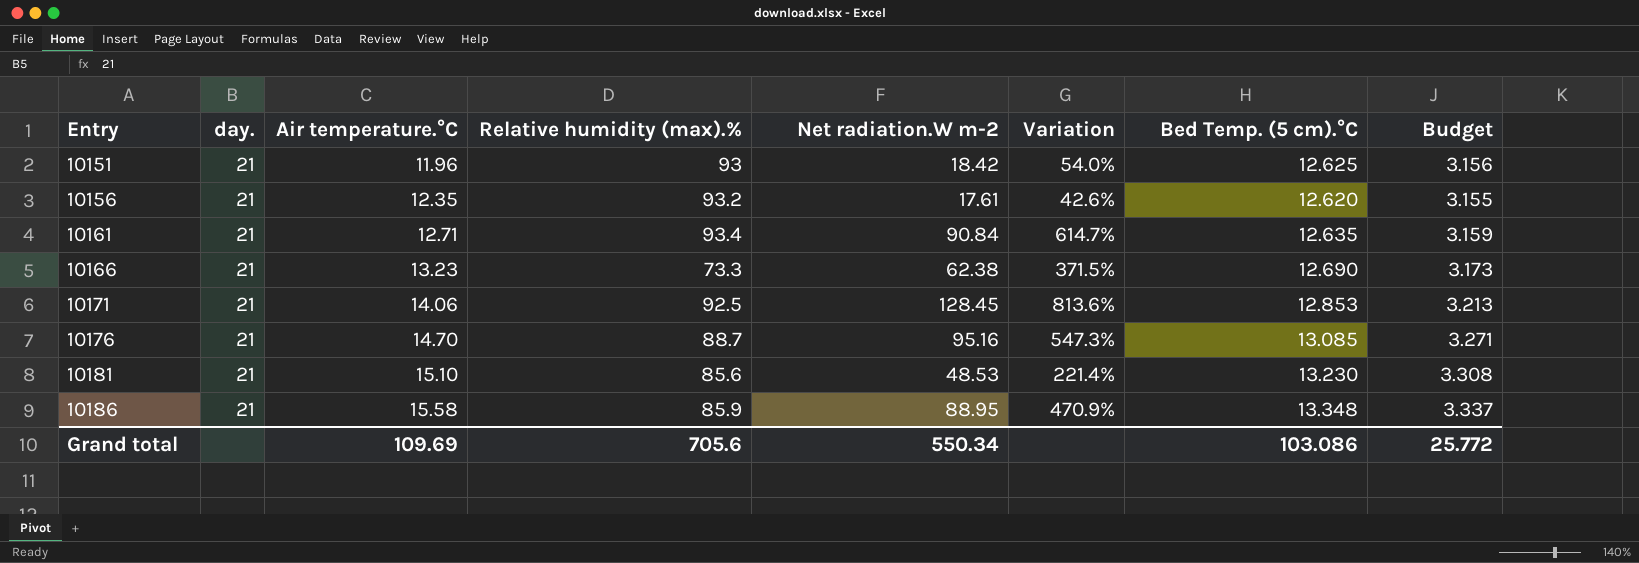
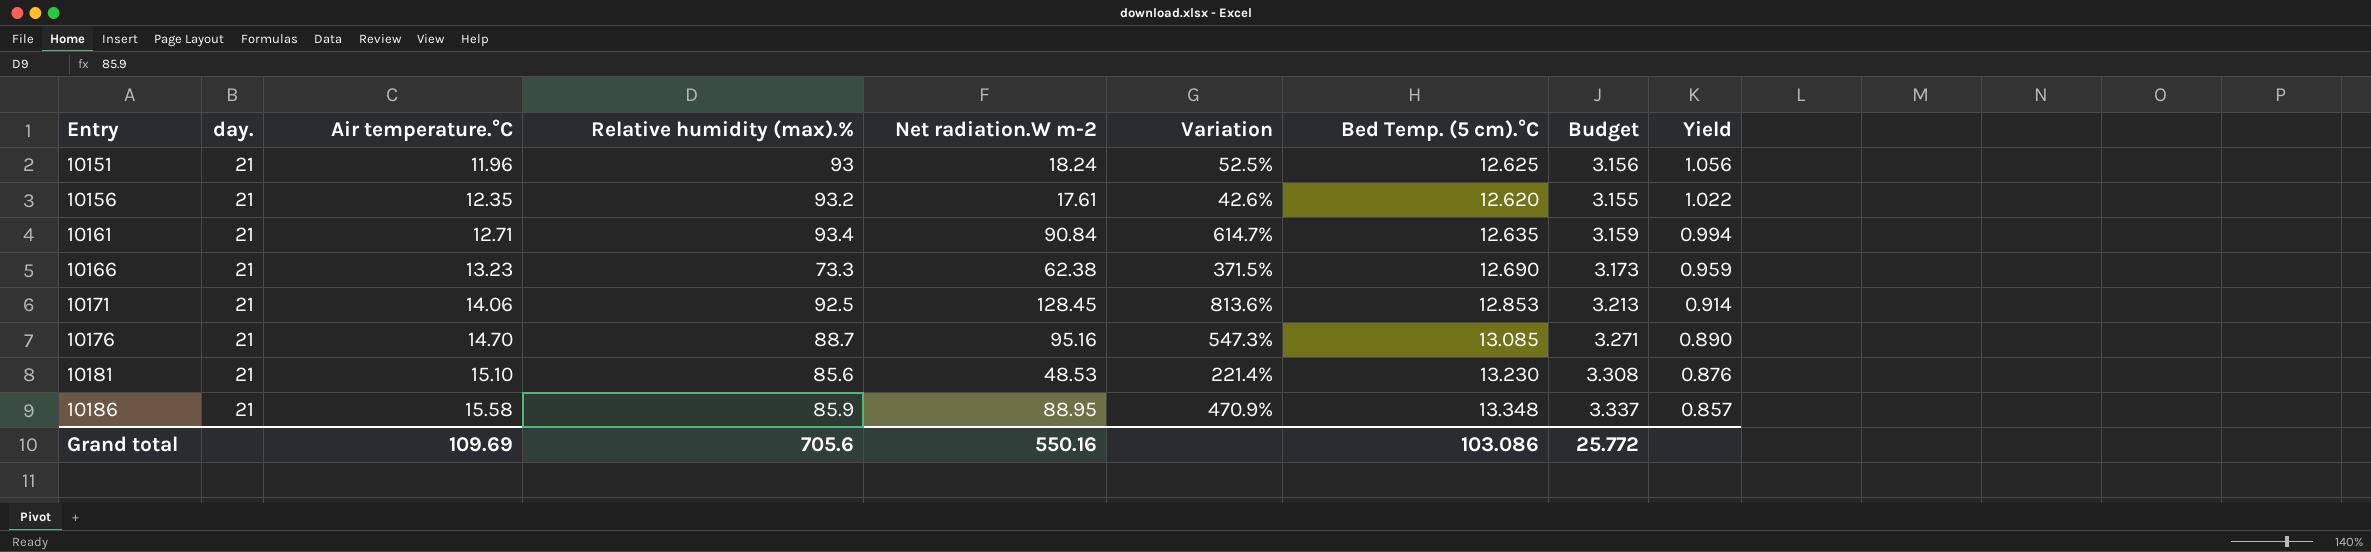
column Yield | formula: none -> [Bed Temp. (5 cm).°C] / [Air temperature.°C]
10151 | Net radiation.W m-2: 18.42 -> 18.24
10151 | Variation: 54.0% -> 52.5%
Grand total | Net radiation.W m-2: 550.34 -> 550.16

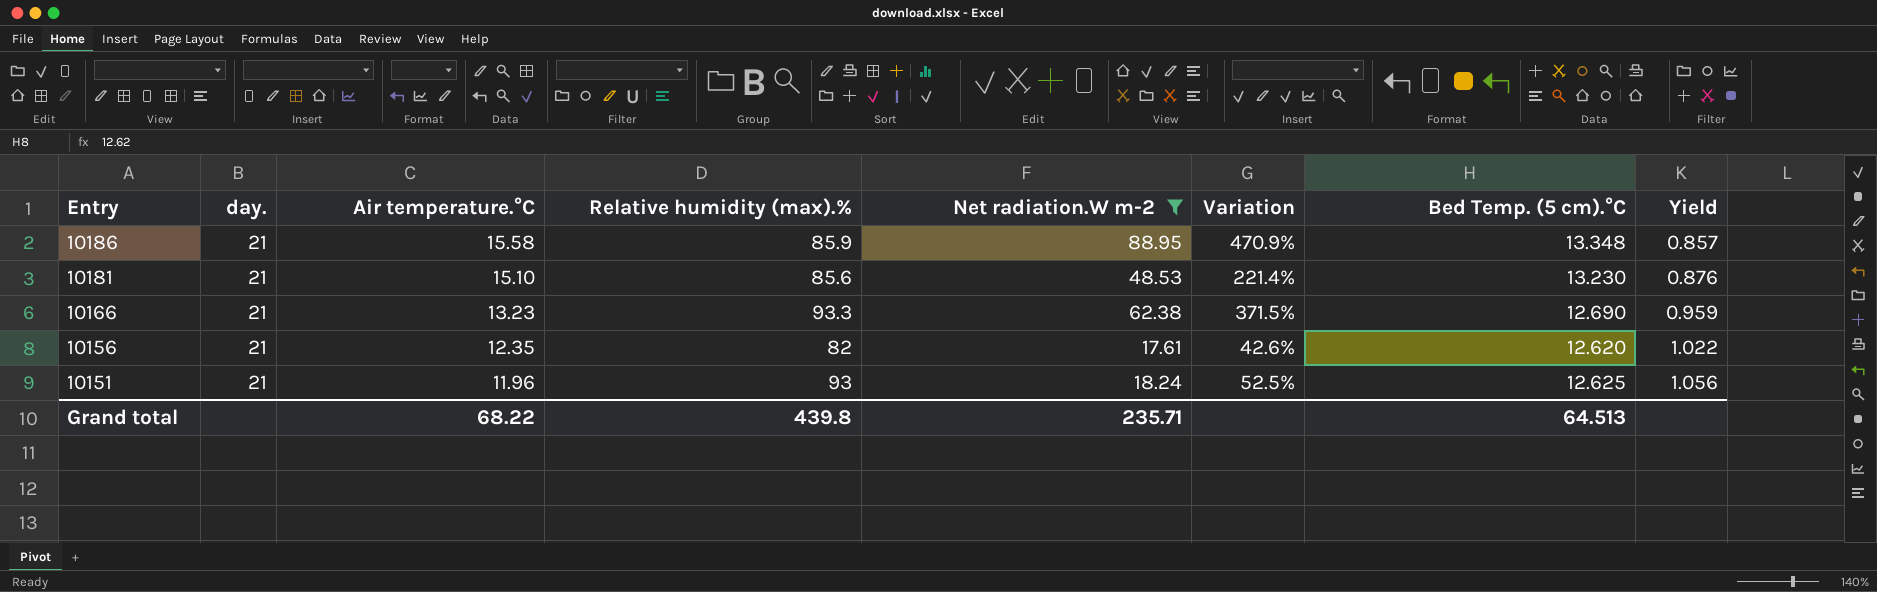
filter: none -> Net radiation.W m-2 <= 88.95
row order: Entry ascending -> Entry descending
column Budget | formula: [Bed Temp. (5 cm).°C] * 0.25 -> none
10166 | Relative humidity (max).%: 73.3 -> 93.3
10156 | Relative humidity (max).%: 93.2 -> 82
Grand total | Air temperature.°C: 109.69 -> 68.22
Grand total | Relative humidity (max).%: 705.6 -> 439.8
Grand total | Net radiation.W m-2: 550.16 -> 235.71
Grand total | Bed Temp. (5 cm).°C: 103.086 -> 64.513

